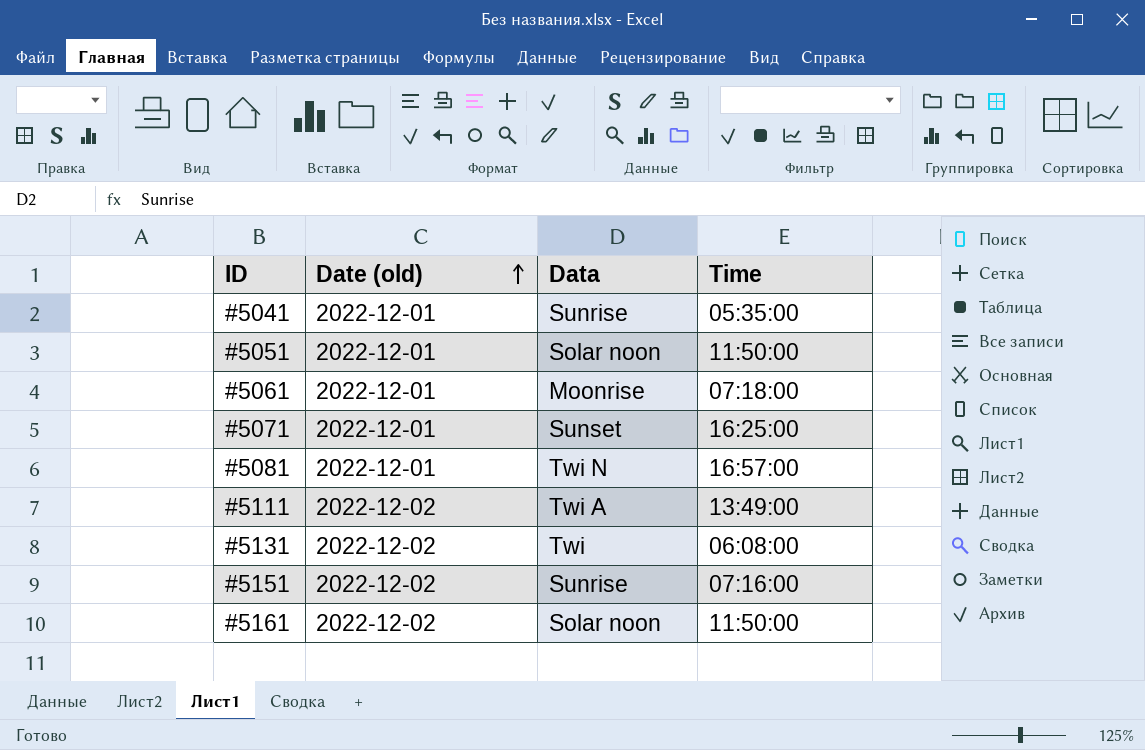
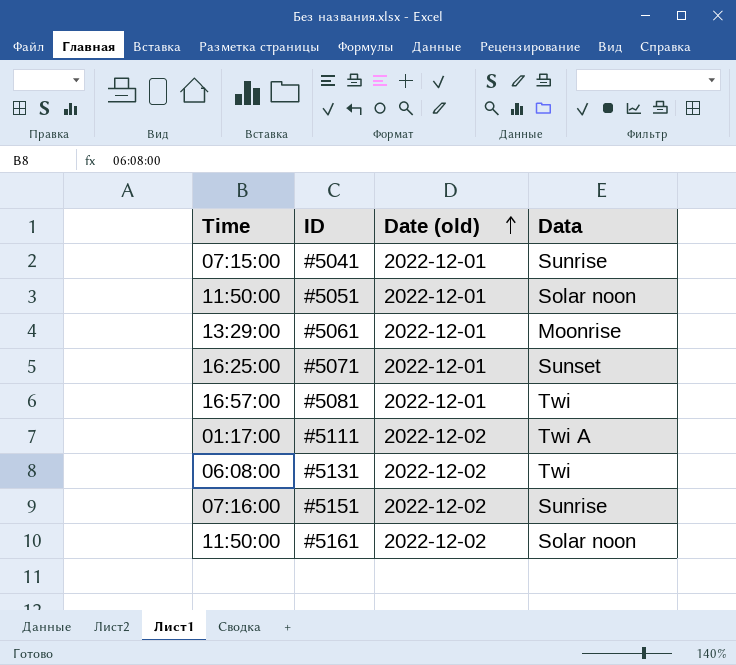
column Time | position: 4 -> 1
#5041 | Time: 05:35:00 -> 07:15:00
#5061 | Time: 07:18:00 -> 13:29:00
#5081 | Data: Twi N -> Twi
#5111 | Time: 13:49:00 -> 01:17:00

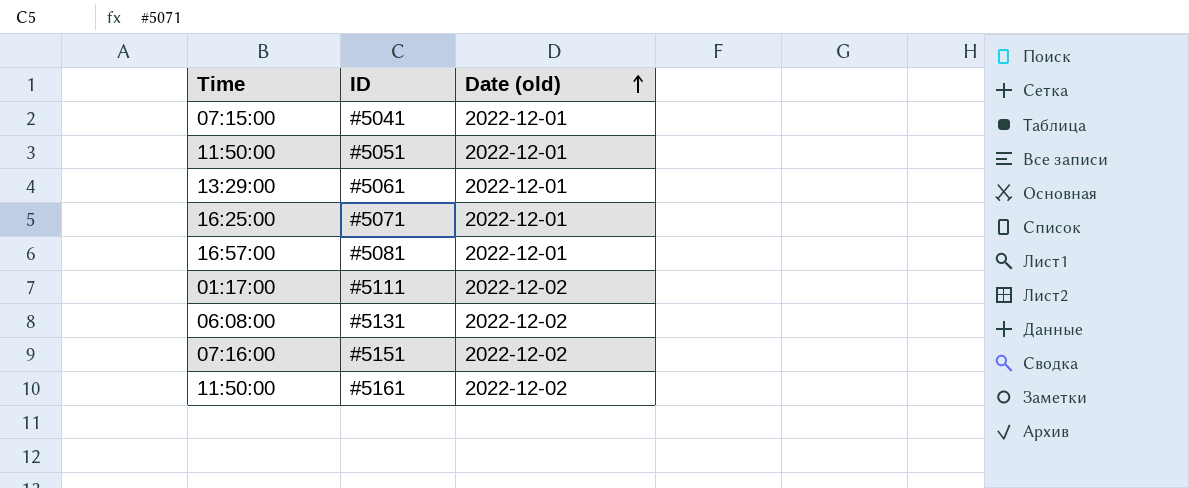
column Data | position: 4 -> none

